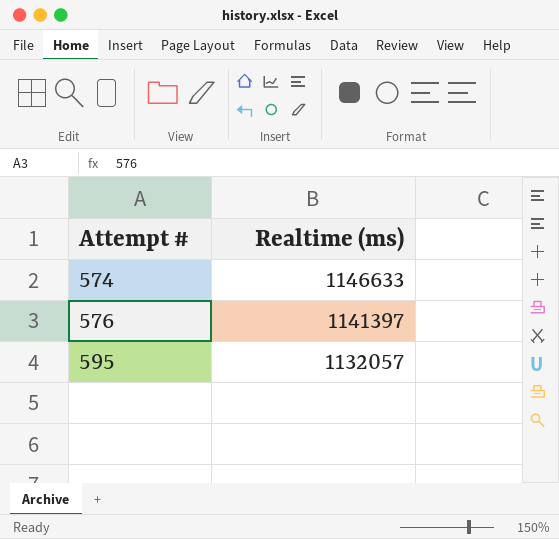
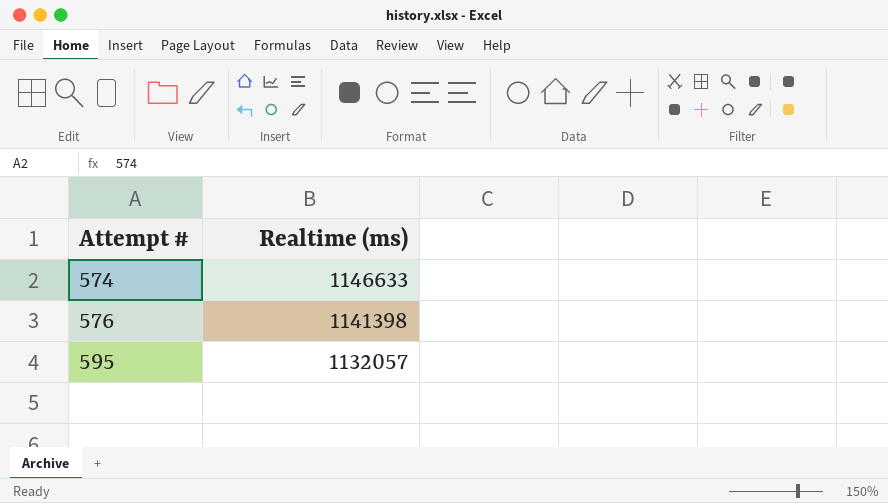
576 | Realtime (ms): 1141397 -> 1141398

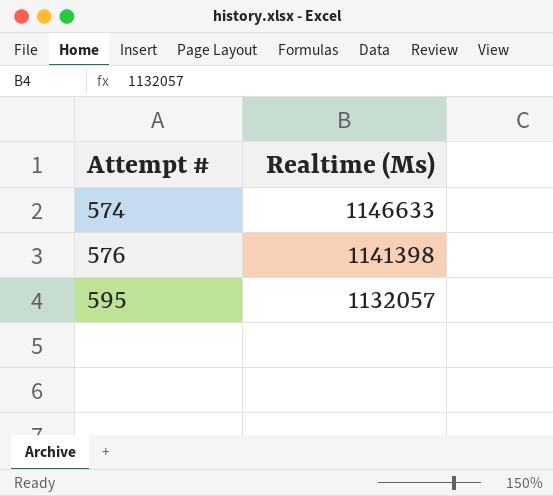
column name: Realtime (ms) -> Realtime (Ms)

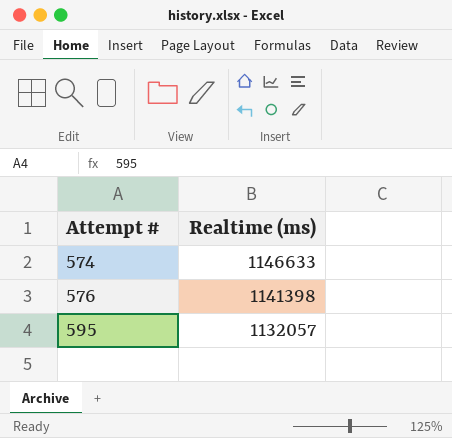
column name: Realtime (Ms) -> Realtime (ms)

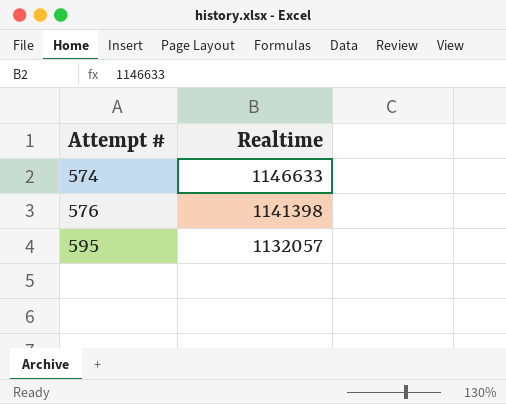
column name: Realtime (ms) -> Realtime

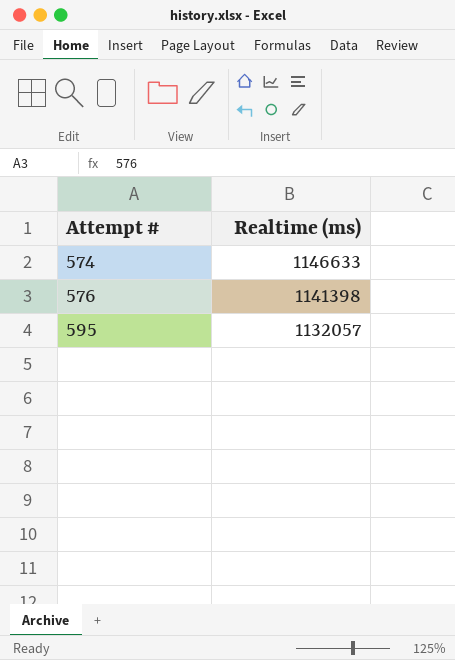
column name: Realtime -> Realtime (ms)

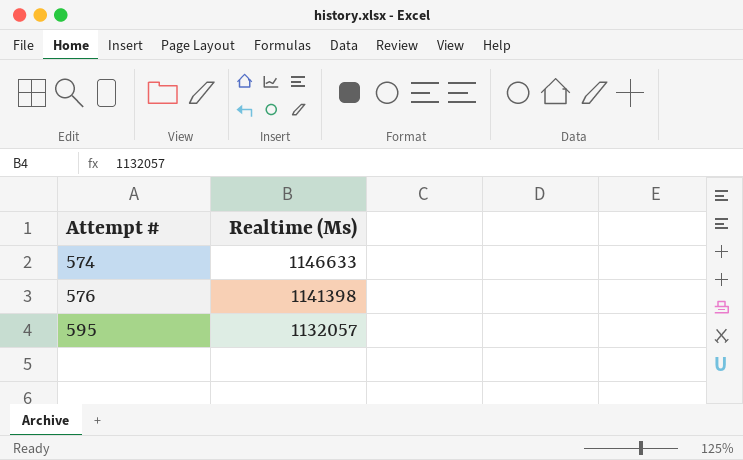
column name: Realtime (ms) -> Realtime (Ms)

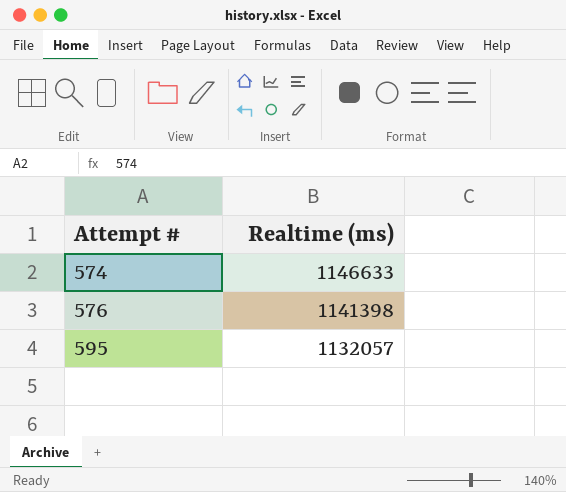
column name: Realtime (Ms) -> Realtime (ms)

